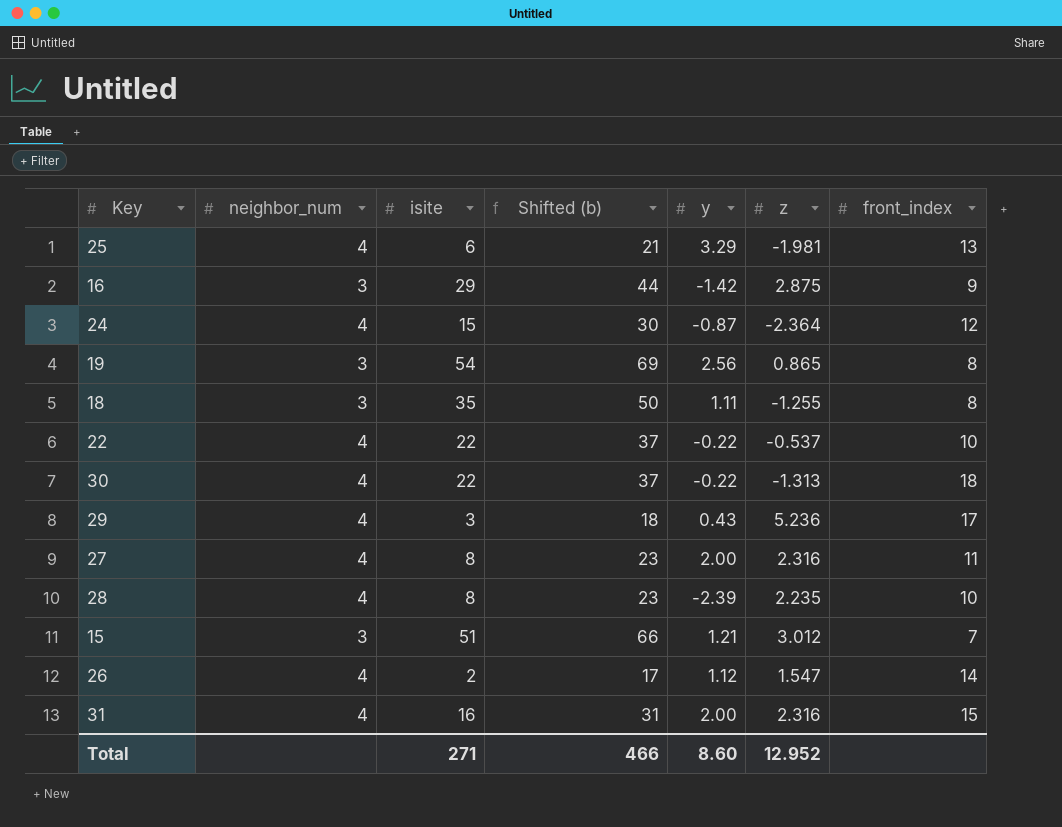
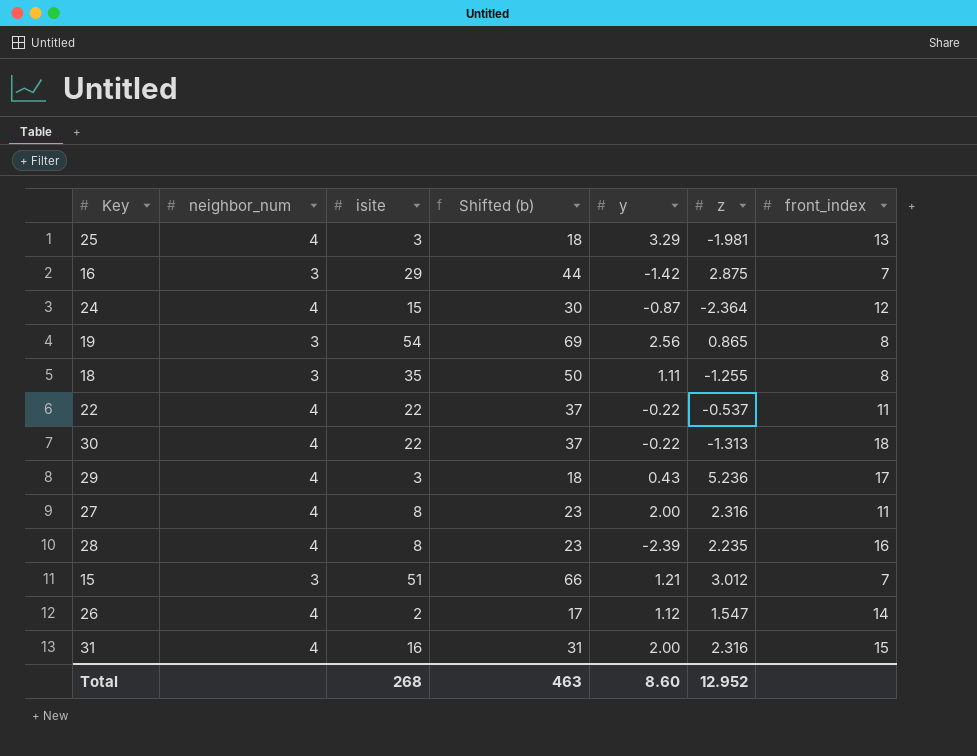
25 | isite: 6 -> 3
25 | Shifted (b): 21 -> 18
16 | front_index: 9 -> 7
22 | front_index: 10 -> 11
28 | front_index: 10 -> 16
Total | isite: 271 -> 268
Total | Shifted (b): 466 -> 463

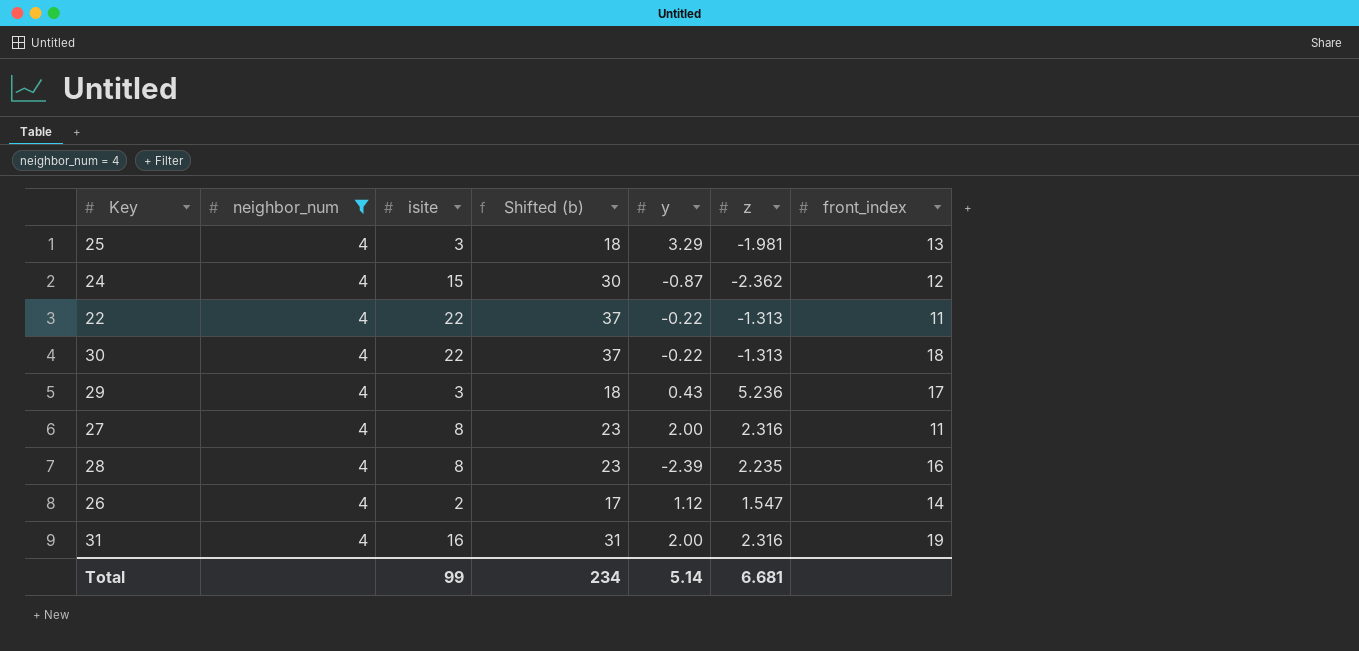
filter: none -> neighbor_num = 4
24 | z: -2.364 -> -2.362
22 | z: -0.537 -> -1.313
31 | front_index: 15 -> 19
Total | isite: 268 -> 99
Total | Shifted (b): 463 -> 234
Total | y: 8.60 -> 5.14
Total | z: 12.952 -> 6.681

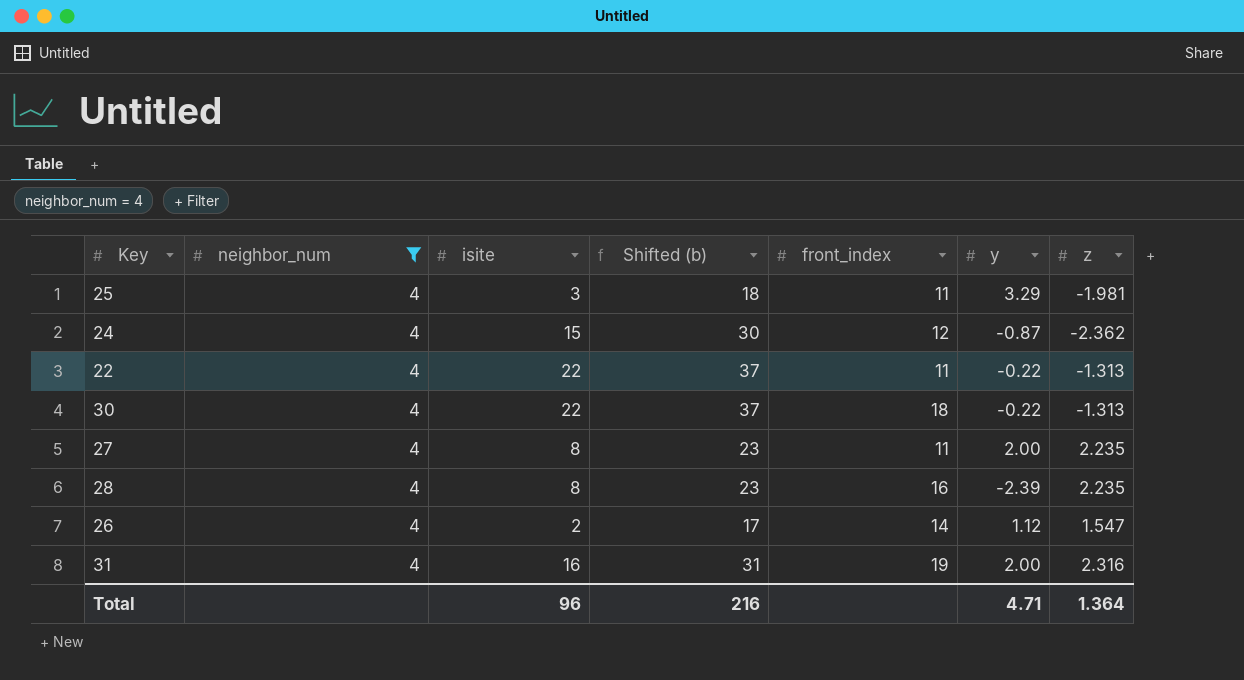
column front_index | position: 7 -> 5
row 29: 4 | 3 | 18 | 0.43 | 5.236 | 17 -> none
25 | front_index: 13 -> 11
27 | z: 2.316 -> 2.235
Total | isite: 99 -> 96
Total | Shifted (b): 234 -> 216
Total | y: 5.14 -> 4.71
Total | z: 6.681 -> 1.364

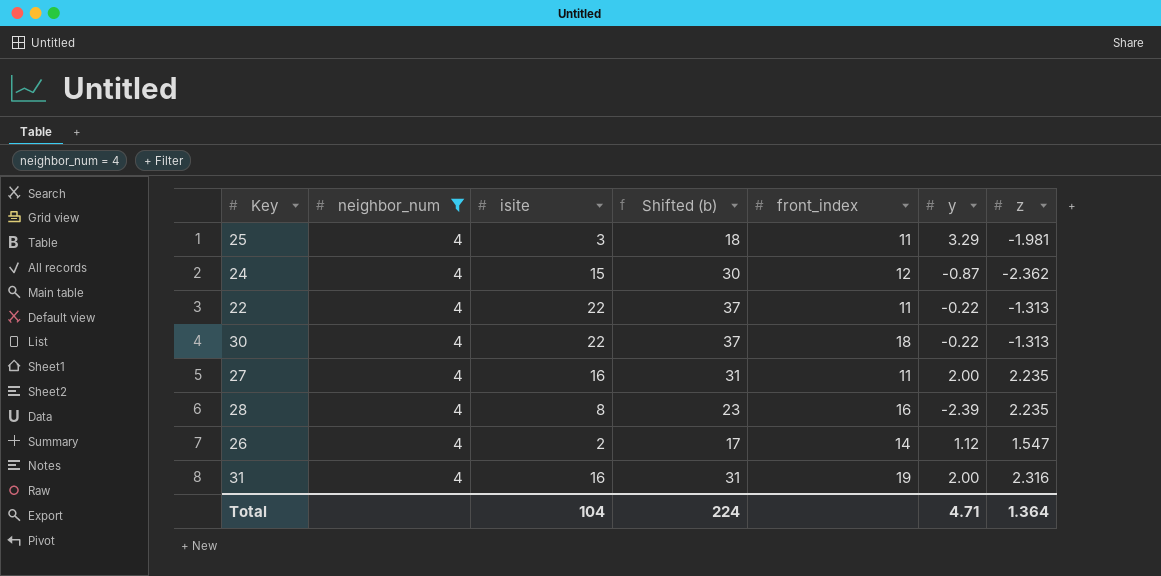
27 | isite: 8 -> 16
27 | Shifted (b): 23 -> 31
Total | isite: 96 -> 104
Total | Shifted (b): 216 -> 224

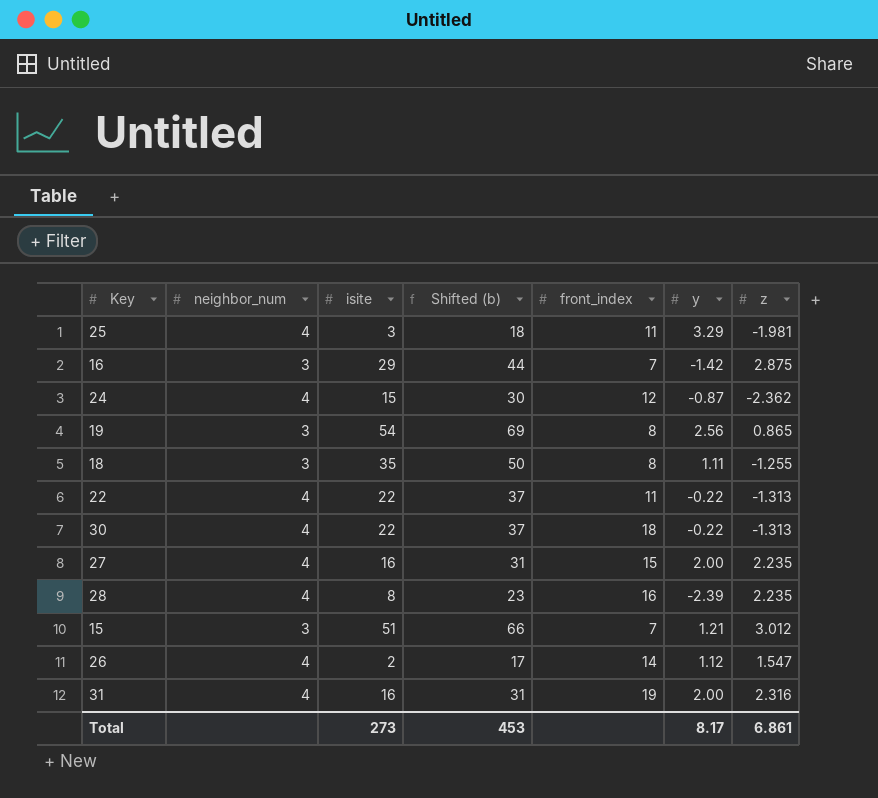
filter: neighbor_num = 4 -> none
27 | front_index: 11 -> 15
Total | isite: 104 -> 273
Total | Shifted (b): 224 -> 453
Total | y: 4.71 -> 8.17
Total | z: 1.364 -> 6.861

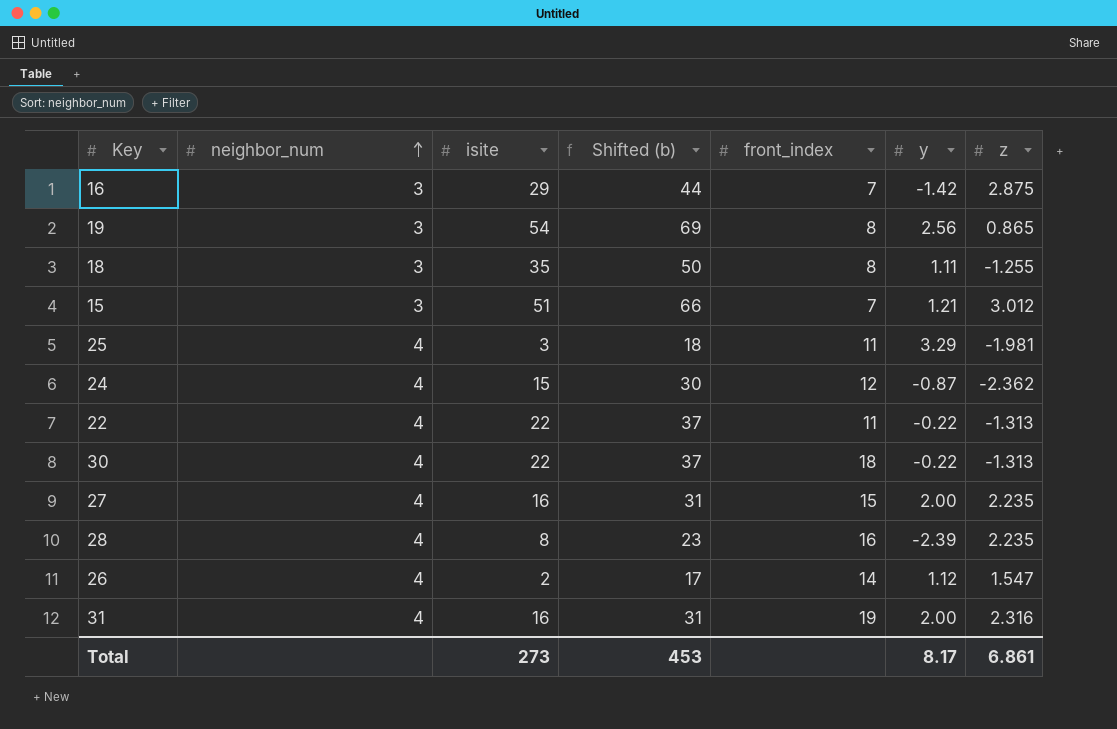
row order: none -> neighbor_num ascending

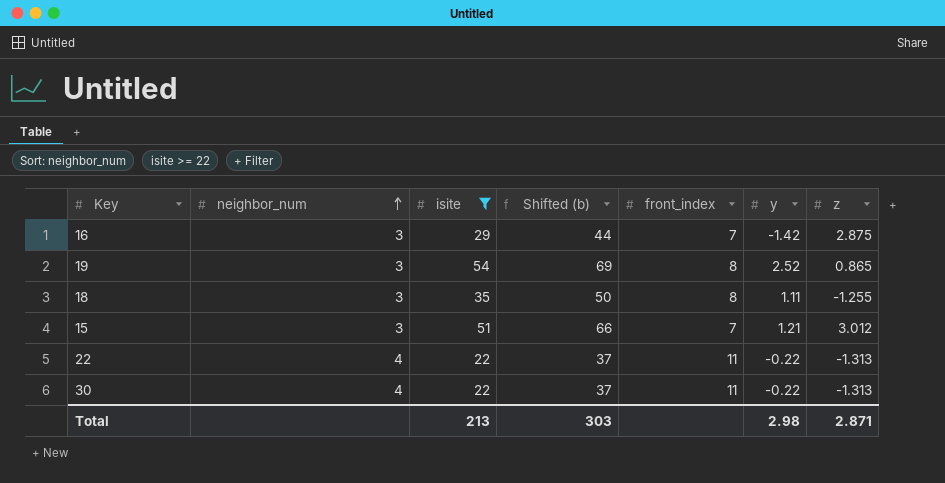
filter: none -> isite >= 22
19 | y: 2.56 -> 2.52
30 | front_index: 18 -> 11
Total | isite: 273 -> 213
Total | Shifted (b): 453 -> 303
Total | y: 8.17 -> 2.98
Total | z: 6.861 -> 2.871

